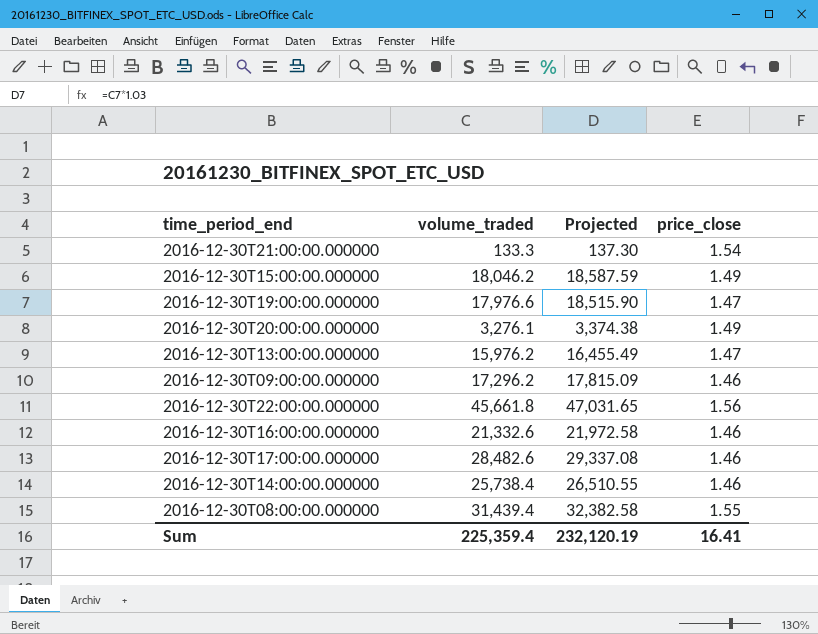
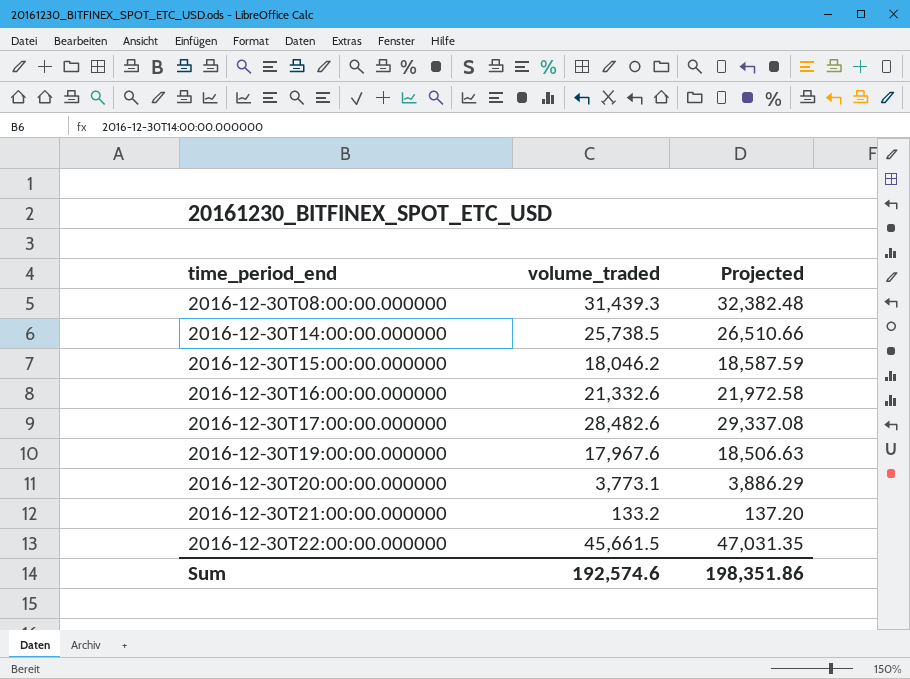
row order: none -> time_period_end ascending
column price_close | position: 4 -> none
row 2016-12-30T13:00:00.000000: 15,976.2 | 16,455.49 | 1.47 -> none
row 2016-12-30T09:00:00.000000: 17,296.2 | 17,815.09 | 1.46 -> none
2016-12-30T08:00:00.000000 | volume_traded: 31,439.4 -> 31,439.3
2016-12-30T08:00:00.000000 | Projected: 32,382.58 -> 32,382.48
2016-12-30T14:00:00.000000 | volume_traded: 25,738.4 -> 25,738.5
2016-12-30T14:00:00.000000 | Projected: 26,510.55 -> 26,510.66
2016-12-30T19:00:00.000000 | volume_traded: 17,976.6 -> 17,967.6
2016-12-30T19:00:00.000000 | Projected: 18,515.90 -> 18,506.63
2016-12-30T20:00:00.000000 | volume_traded: 3,276.1 -> 3,773.1
2016-12-30T20:00:00.000000 | Projected: 3,374.38 -> 3,886.29
2016-12-30T21:00:00.000000 | volume_traded: 133.3 -> 133.2
2016-12-30T21:00:00.000000 | Projected: 137.30 -> 137.20
2016-12-30T22:00:00.000000 | volume_traded: 45,661.8 -> 45,661.5
2016-12-30T22:00:00.000000 | Projected: 47,031.65 -> 47,031.35
Sum | volume_traded: 225,359.4 -> 192,574.6
Sum | Projected: 232,120.19 -> 198,351.86

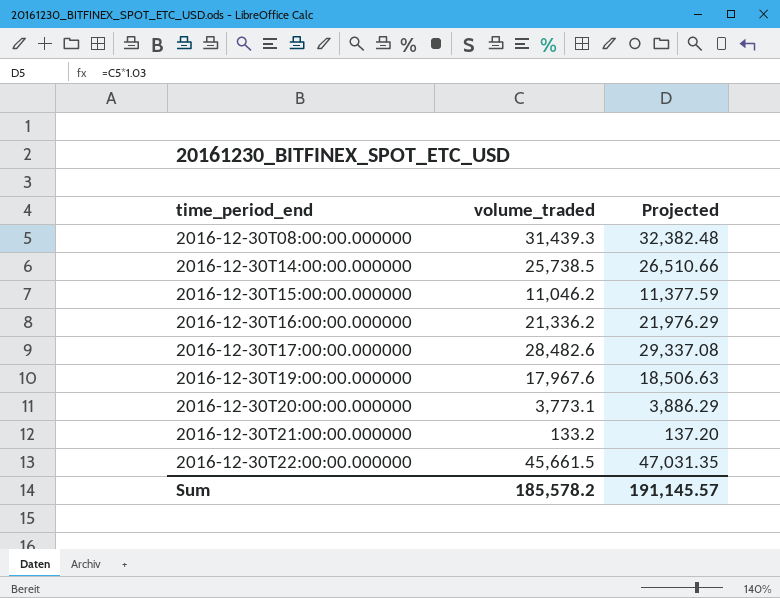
2016-12-30T15:00:00.000000 | volume_traded: 18,046.2 -> 11,046.2
2016-12-30T15:00:00.000000 | Projected: 18,587.59 -> 11,377.59
2016-12-30T16:00:00.000000 | volume_traded: 21,332.6 -> 21,336.2
2016-12-30T16:00:00.000000 | Projected: 21,972.58 -> 21,976.29
Sum | volume_traded: 192,574.6 -> 185,578.2
Sum | Projected: 198,351.86 -> 191,145.57

